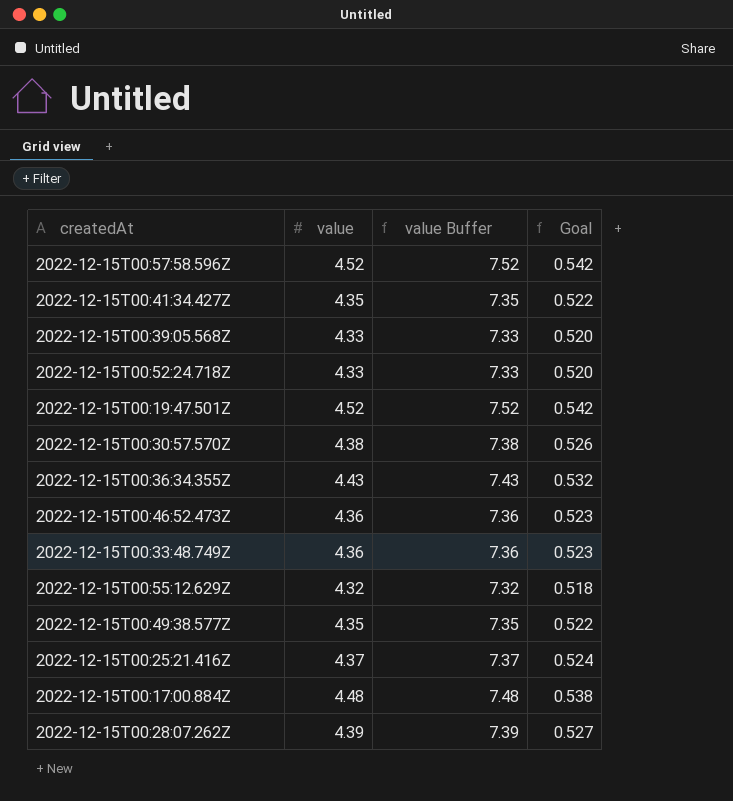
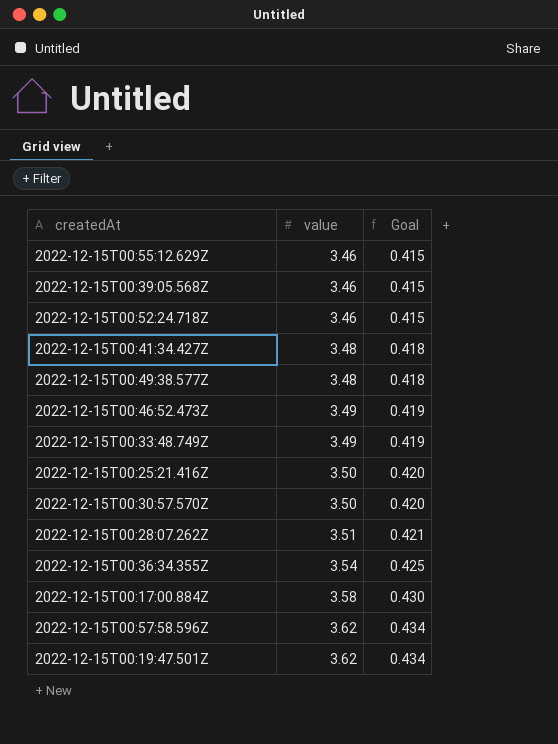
row order: none -> value ascending
column value Buffer | formula: [value] + 3 -> none
2022-12-15T00:55:12.629Z | value: 4.32 -> 3.46
2022-12-15T00:55:12.629Z | Goal: 0.518 -> 0.415
2022-12-15T00:39:05.568Z | value: 4.33 -> 3.46
2022-12-15T00:39:05.568Z | Goal: 0.520 -> 0.415
2022-12-15T00:52:24.718Z | value: 4.33 -> 3.46
2022-12-15T00:52:24.718Z | Goal: 0.520 -> 0.415
2022-12-15T00:41:34.427Z | value: 4.35 -> 3.48
2022-12-15T00:41:34.427Z | Goal: 0.522 -> 0.418
2022-12-15T00:49:38.577Z | value: 4.35 -> 3.48
2022-12-15T00:49:38.577Z | Goal: 0.522 -> 0.418
2022-12-15T00:46:52.473Z | value: 4.36 -> 3.49
2022-12-15T00:46:52.473Z | Goal: 0.523 -> 0.419
2022-12-15T00:33:48.749Z | value: 4.36 -> 3.49
2022-12-15T00:33:48.749Z | Goal: 0.523 -> 0.419
2022-12-15T00:25:21.416Z | value: 4.37 -> 3.50
2022-12-15T00:25:21.416Z | Goal: 0.524 -> 0.420
2022-12-15T00:30:57.570Z | value: 4.38 -> 3.50
2022-12-15T00:30:57.570Z | Goal: 0.526 -> 0.420
2022-12-15T00:28:07.262Z | value: 4.39 -> 3.51
2022-12-15T00:28:07.262Z | Goal: 0.527 -> 0.421
2022-12-15T00:36:34.355Z | value: 4.43 -> 3.54
2022-12-15T00:36:34.355Z | Goal: 0.532 -> 0.425
2022-12-15T00:17:00.884Z | value: 4.48 -> 3.58
2022-12-15T00:17:00.884Z | Goal: 0.538 -> 0.430
2022-12-15T00:57:58.596Z | value: 4.52 -> 3.62
2022-12-15T00:57:58.596Z | Goal: 0.542 -> 0.434
2022-12-15T00:19:47.501Z | value: 4.52 -> 3.62
2022-12-15T00:19:47.501Z | Goal: 0.542 -> 0.434

